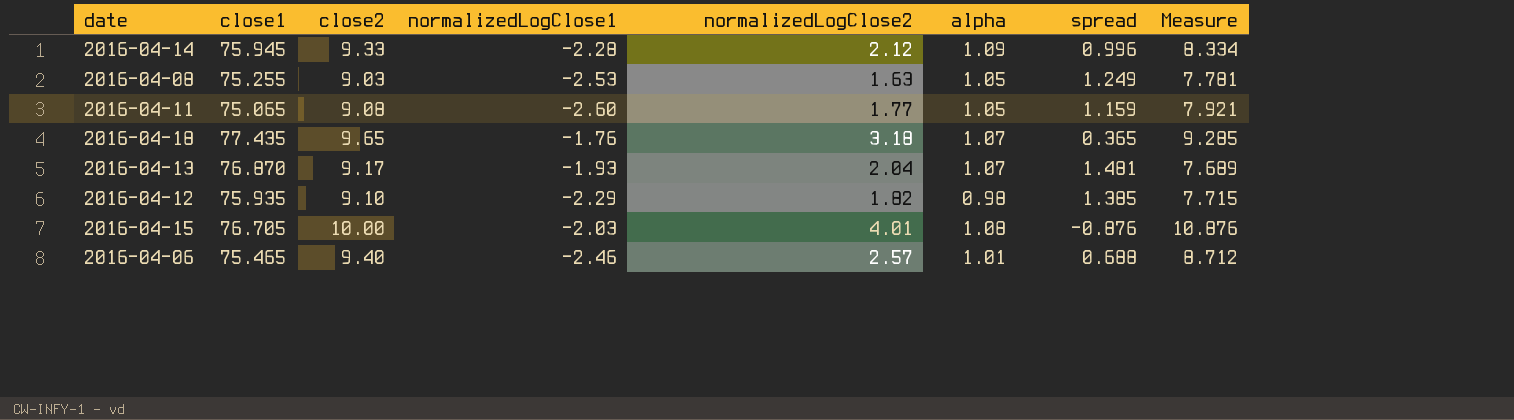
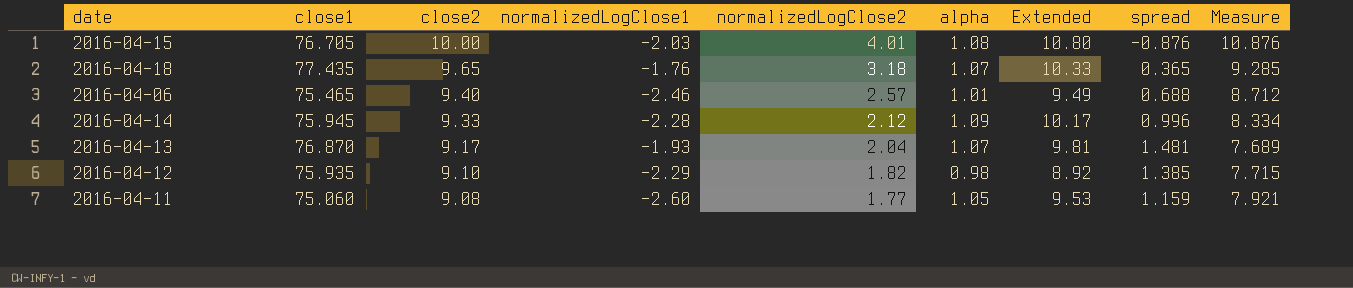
row order: none -> close2 descending
column Extended | formula: none -> [close2] * [alpha]
row 2016-04-08: 75.255 | 9.03 | -2.53 | 1.63 | 1.05 | 1.249 | 7.781 -> none
2016-04-11 | close1: 75.065 -> 75.060

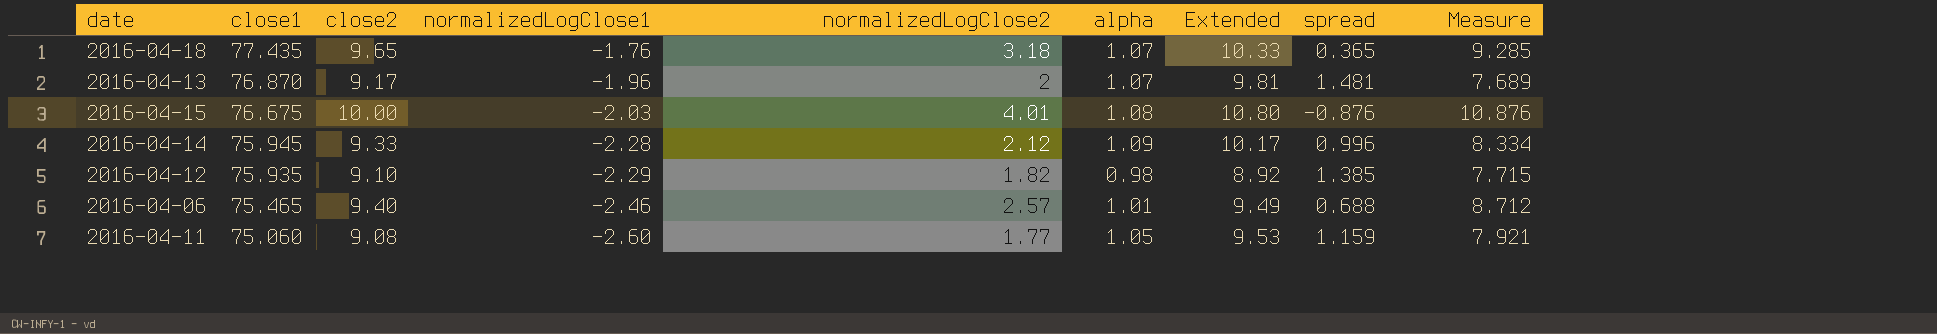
row order: close2 descending -> close1 descending
2016-04-13 | normalizedLogClose1: -1.93 -> -1.96
2016-04-13 | normalizedLogClose2: 2.04 -> 2
2016-04-15 | close1: 76.705 -> 76.675

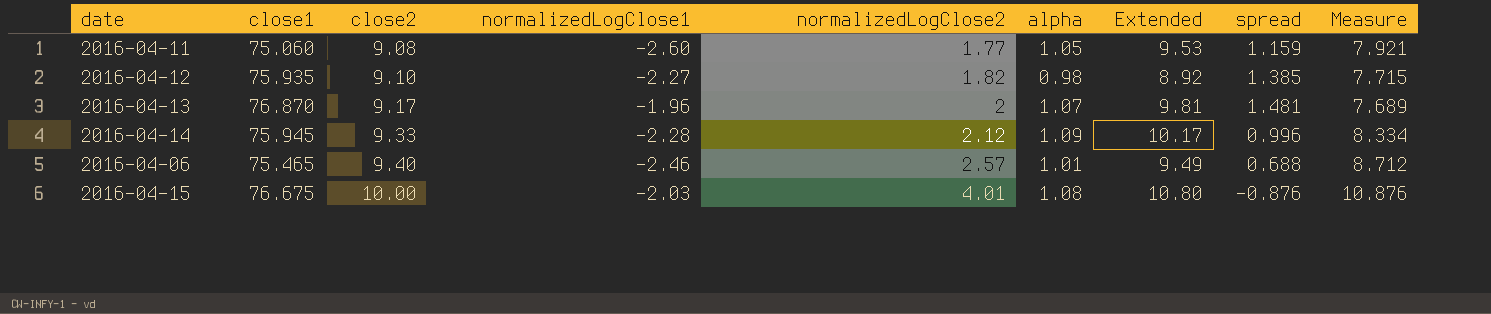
row order: close1 descending -> close2 ascending
row 2016-04-18: 77.435 | 9.65 | -1.76 | 3.18 | 1.07 | 10.33 | 0.365 | 9.285 -> none
2016-04-12 | normalizedLogClose1: -2.29 -> -2.27

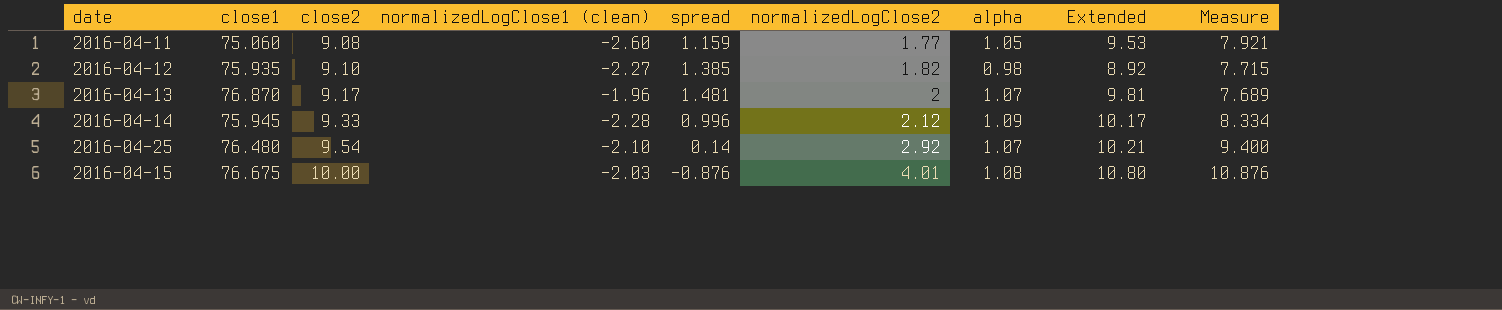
column name: normalizedLogClose1 -> normalizedLogClose1 (clean)
column spread | position: 8 -> 5
row 2016-04-06: 75.465 | 9.40 | -2.46 | 2.57 | 1.01 | 9.49 | 0.688 | 8.712 -> none
row 2016-04-25: none -> 76.480 | 9.54 | -2.10 | 0.14 | 2.92 | 1.07 | 10.21 | 9.400

